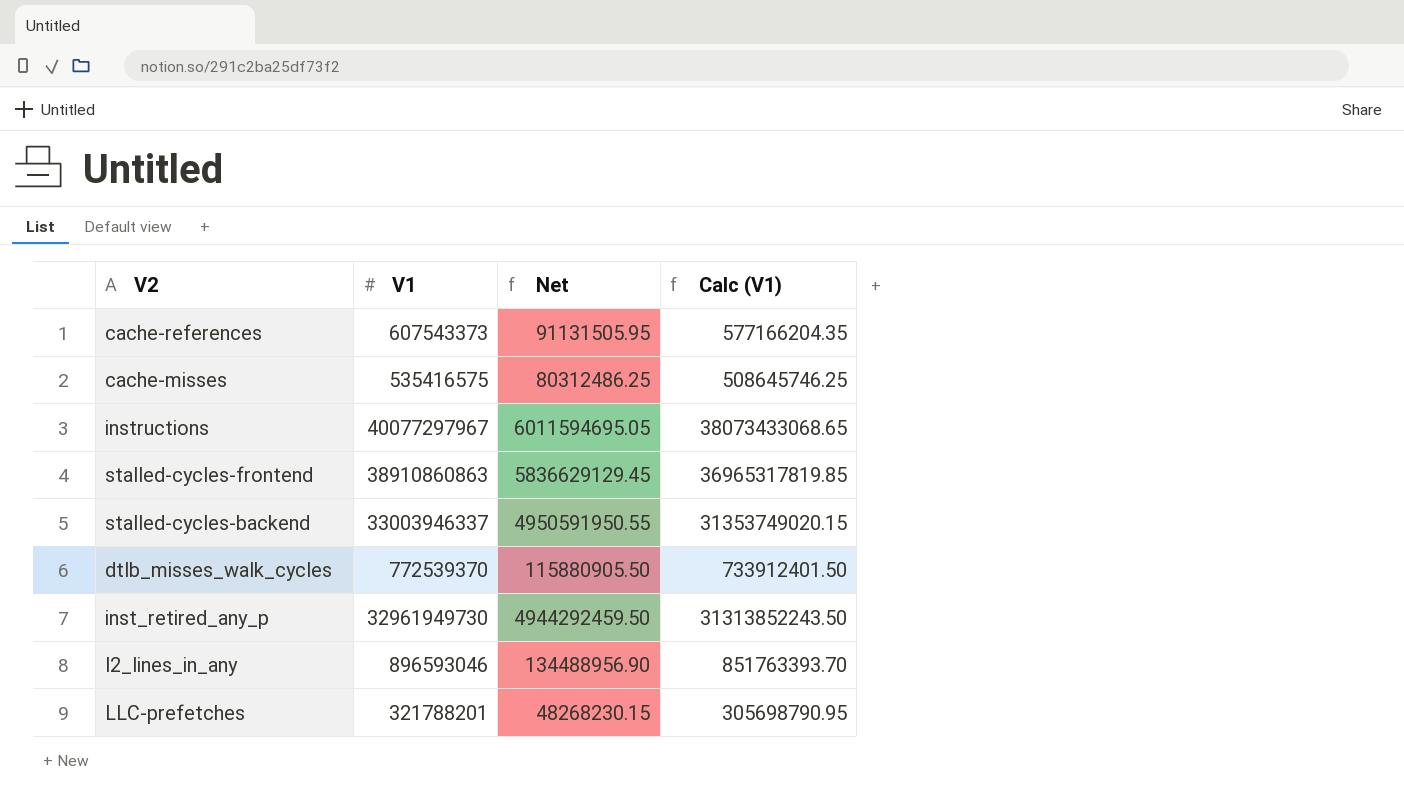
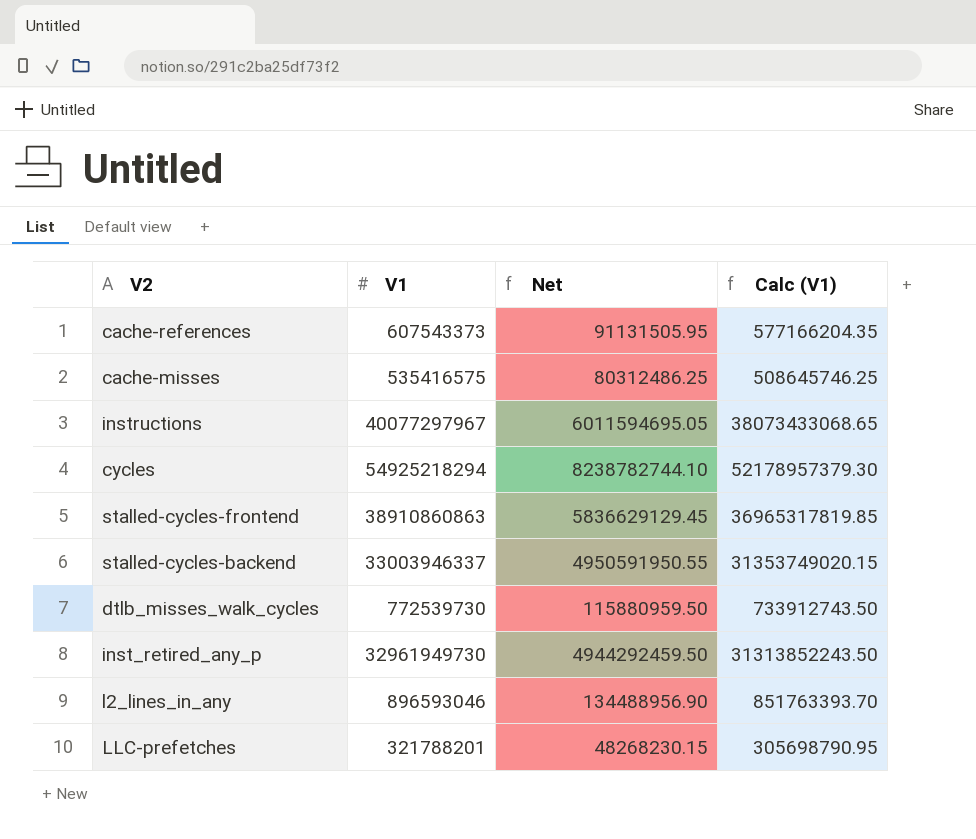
row cycles: none -> 54925218294 | 8238782744.10 | 52178957379.30
dtlb_misses_walk_cycles | V1: 772539370 -> 772539730
dtlb_misses_walk_cycles | Net: 115880905.50 -> 115880959.50
dtlb_misses_walk_cycles | Calc (V1): 733912401.50 -> 733912743.50

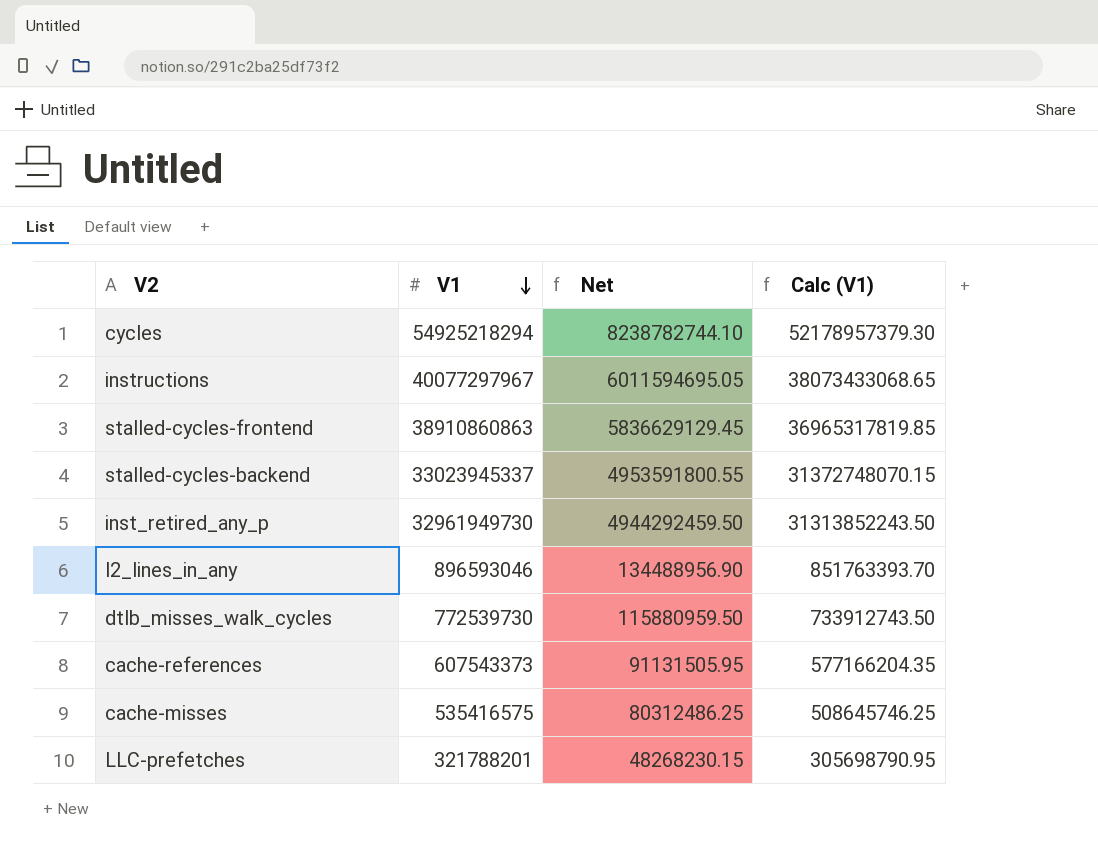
row order: none -> V1 descending
stalled-cycles-backend | V1: 33003946337 -> 33023945337
stalled-cycles-backend | Net: 4950591950.55 -> 4953591800.55
stalled-cycles-backend | Calc (V1): 31353749020.15 -> 31372748070.15

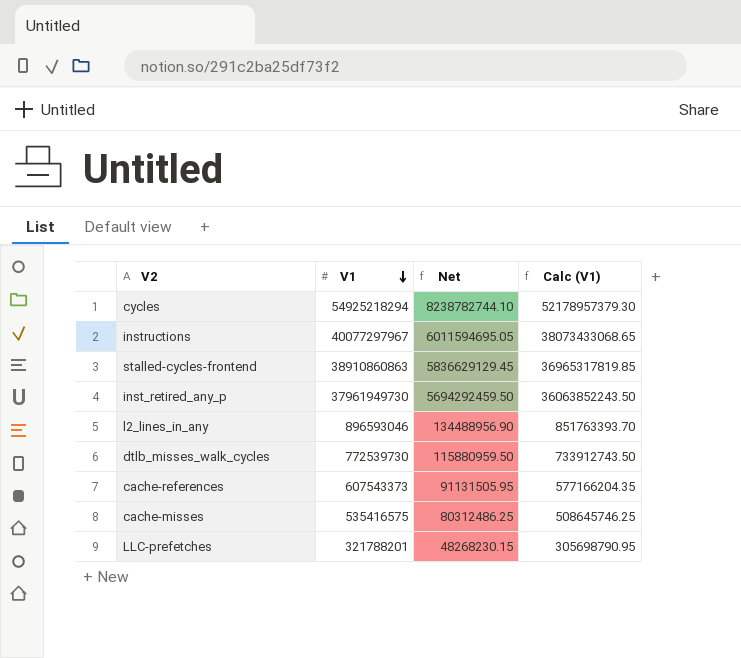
row stalled-cycles-backend: 33023945337 | 4953591800.55 | 31372748070.15 -> none
inst_retired_any_p | V1: 32961949730 -> 37961949730
inst_retired_any_p | Net: 4944292459.50 -> 5694292459.50
inst_retired_any_p | Calc (V1): 31313852243.50 -> 36063852243.50

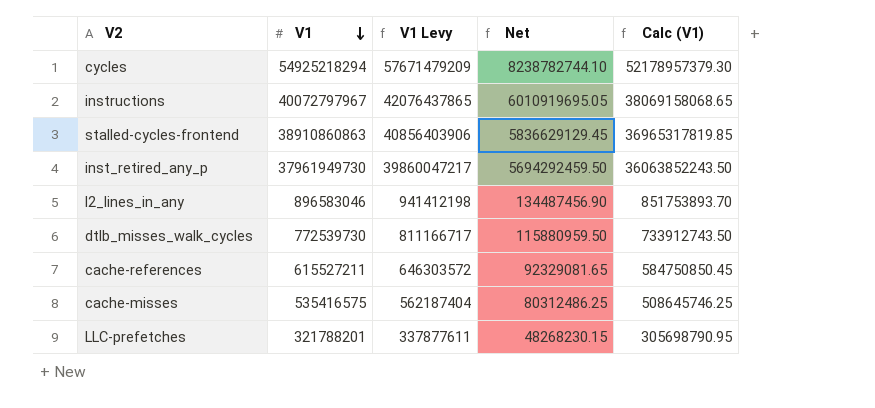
column V1 Levy | formula: none -> [V1] * 1.05
instructions | V1: 40077297967 -> 40072797967
instructions | Net: 6011594695.05 -> 6010919695.05
instructions | Calc (V1): 38073433068.65 -> 38069158068.65
l2_lines_in_any | V1: 896593046 -> 896583046
l2_lines_in_any | Net: 134488956.90 -> 134487456.90
l2_lines_in_any | Calc (V1): 851763393.70 -> 851753893.70
cache-references | V1: 607543373 -> 615527211
cache-references | Net: 91131505.95 -> 92329081.65
cache-references | Calc (V1): 577166204.35 -> 584750850.45

